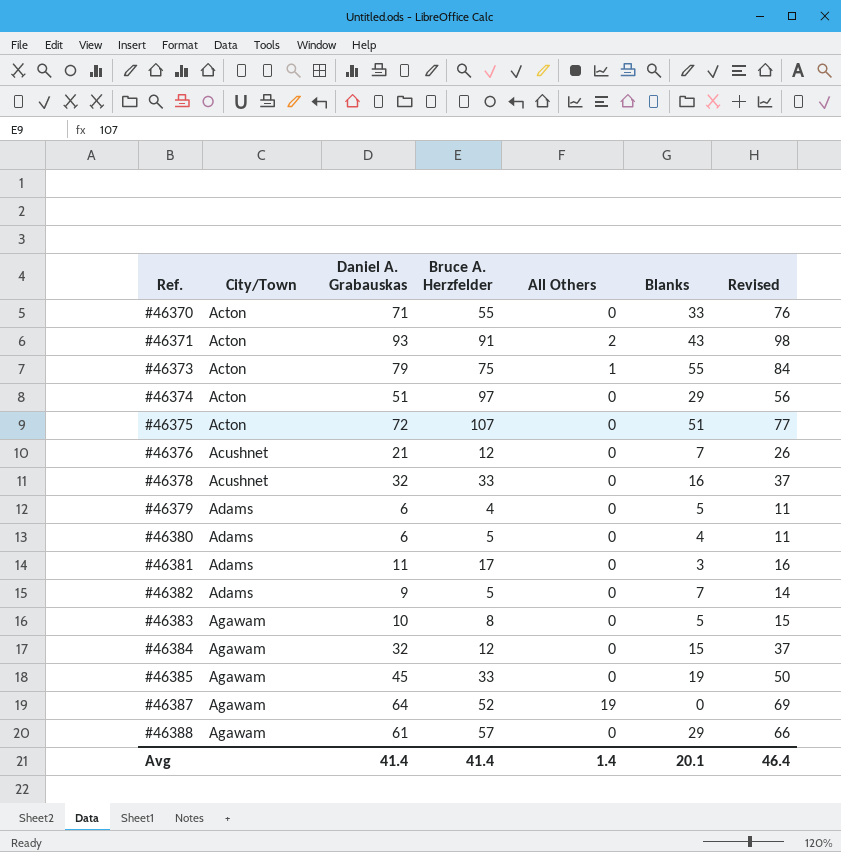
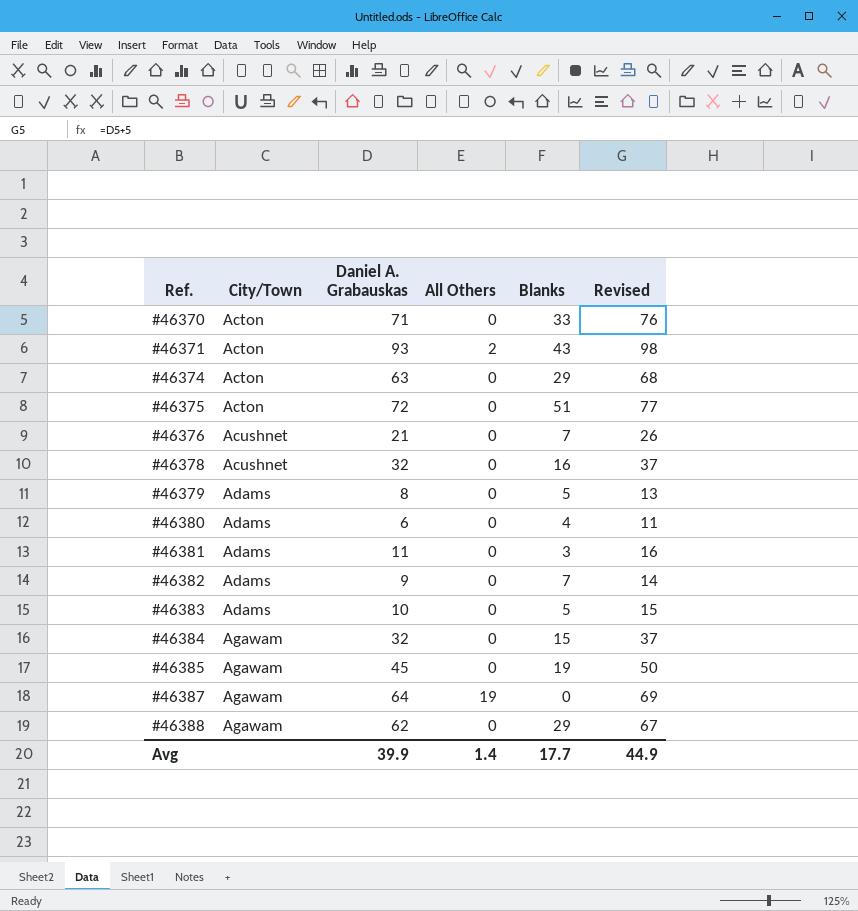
column Bruce A. Herzfelder | position: 4 -> none
row #46373: Acton | 79 | 75 | 1 | 55 | 84 -> none
#46374 | Daniel A. Grabauskas: 51 -> 63
#46374 | Revised: 56 -> 68
#46379 | Daniel A. Grabauskas: 6 -> 8
#46379 | Revised: 11 -> 13
#46383 | City/Town: Agawam -> Adams
#46388 | Daniel A. Grabauskas: 61 -> 62
#46388 | Revised: 66 -> 67
Avg | Daniel A. Grabauskas: 41.4 -> 39.9
Avg | Blanks: 20.1 -> 17.7
Avg | Revised: 46.4 -> 44.9

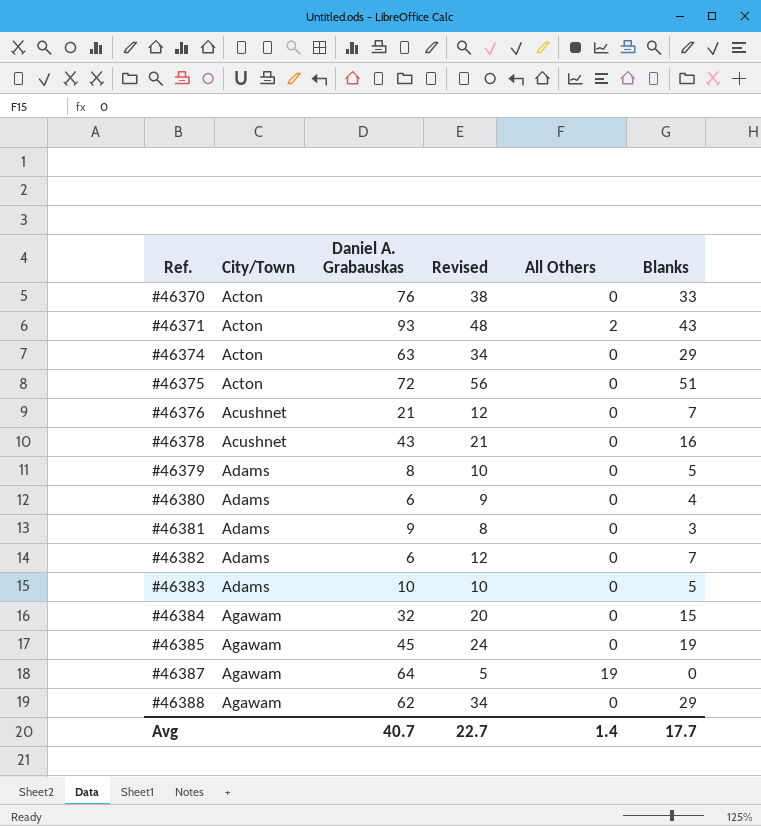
column Revised | formula: [Daniel A. Grabauskas] + 5 -> [Blanks] + 5
column Revised | position: 6 -> 4
#46370 | Daniel A. Grabauskas: 71 -> 76
#46378 | Daniel A. Grabauskas: 32 -> 43
#46381 | Daniel A. Grabauskas: 11 -> 9
#46382 | Daniel A. Grabauskas: 9 -> 6
Avg | Daniel A. Grabauskas: 39.9 -> 40.7
Avg | Revised: 44.9 -> 22.7

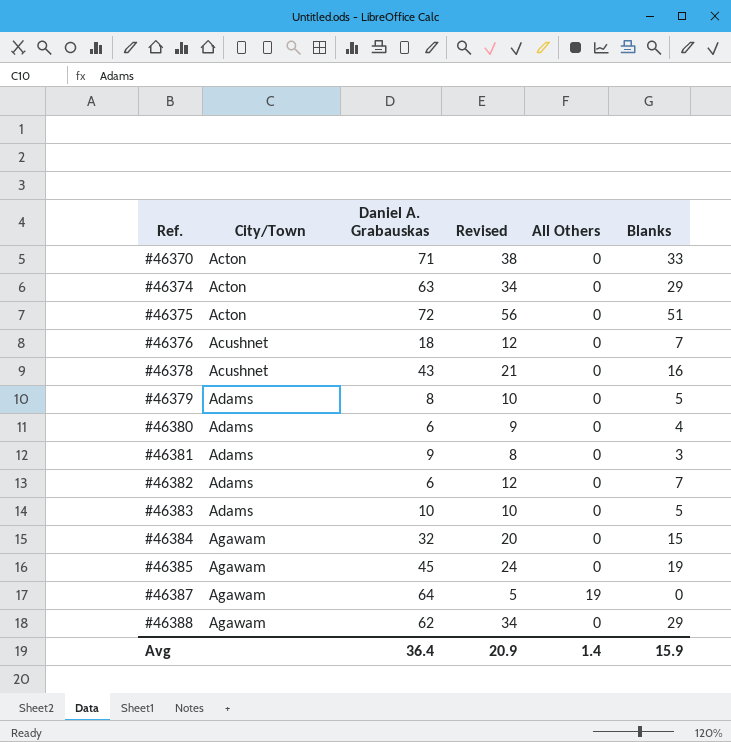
row #46371: Acton | 93 | 48 | 2 | 43 -> none
#46370 | Daniel A. Grabauskas: 76 -> 71
#46376 | Daniel A. Grabauskas: 21 -> 18
Avg | Daniel A. Grabauskas: 40.7 -> 36.4
Avg | Revised: 22.7 -> 20.9
Avg | Blanks: 17.7 -> 15.9

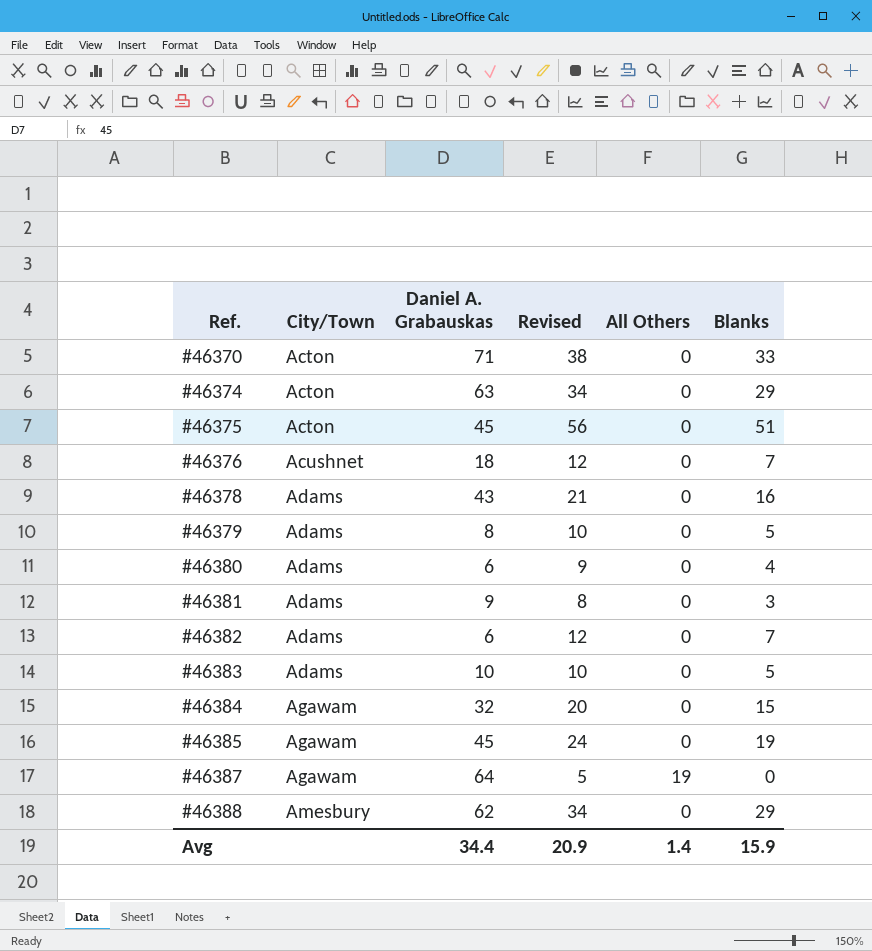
#46375 | Daniel A. Grabauskas: 72 -> 45
#46378 | City/Town: Acushnet -> Adams
#46388 | City/Town: Agawam -> Amesbury
Avg | Daniel A. Grabauskas: 36.4 -> 34.4

